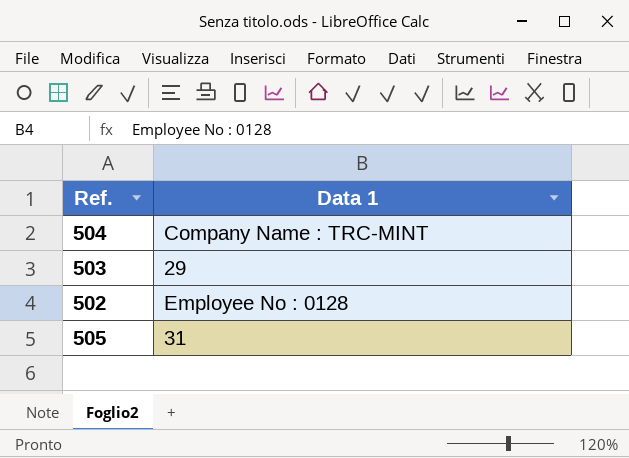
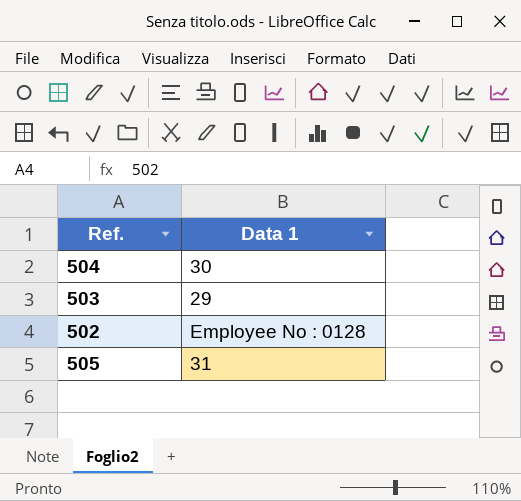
504 | Data 1: Company Name : TRC-MINT -> 30

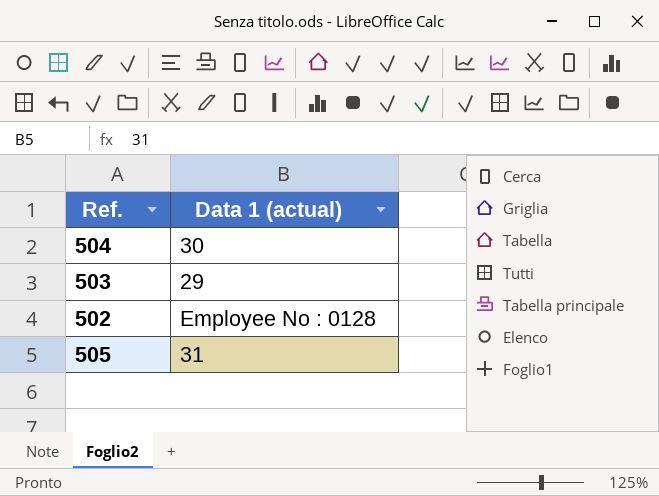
column name: Data 1 -> Data 1 (actual)

